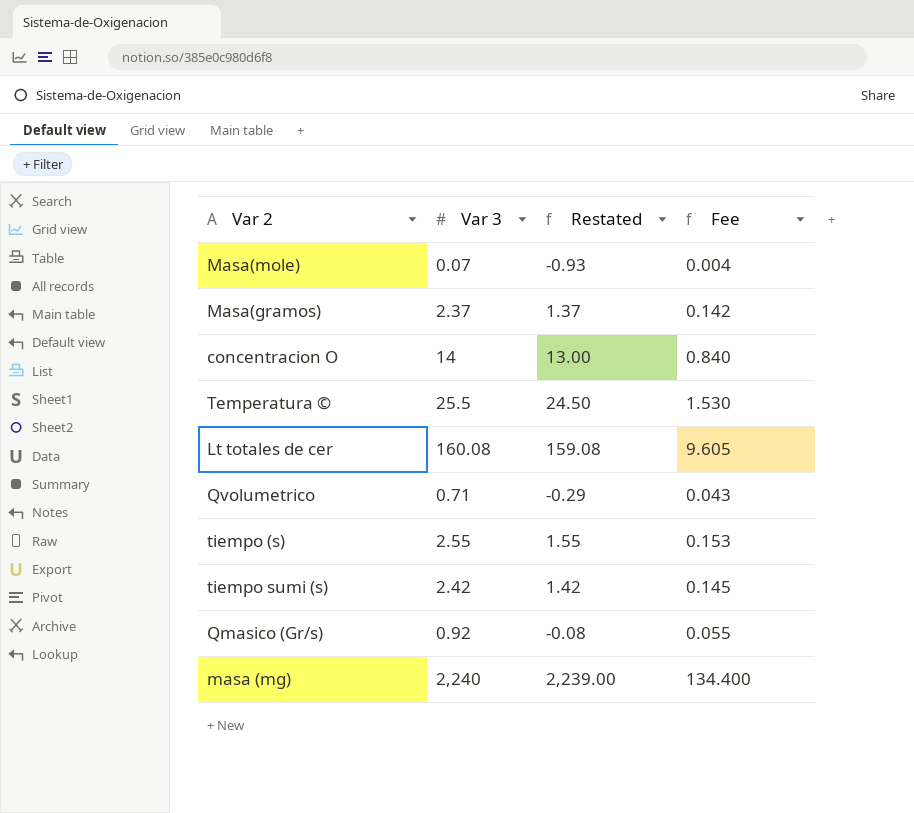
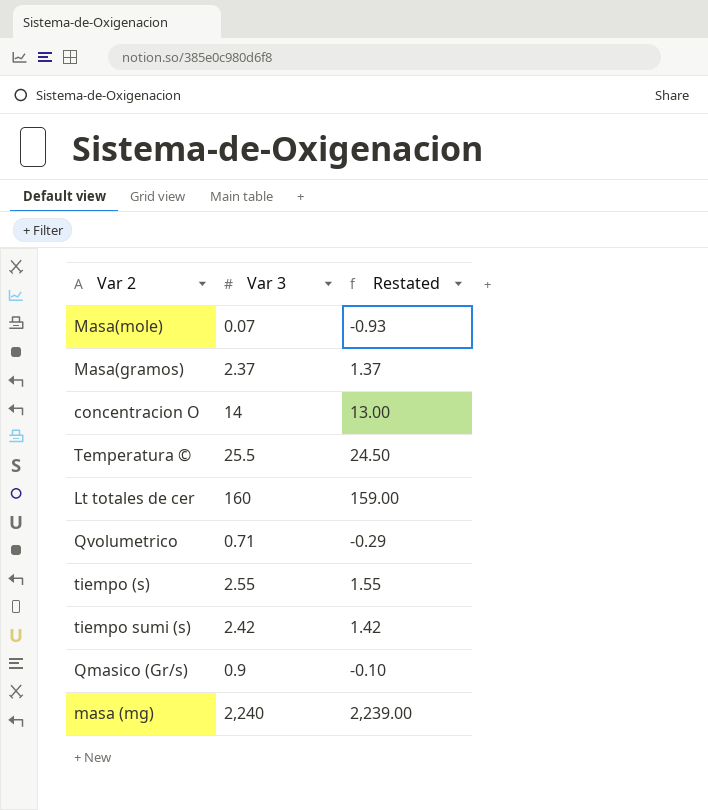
column Fee | formula: [Var 3] * 0.06 -> none
Lt totales de cer | Var 3: 160.08 -> 160
Lt totales de cer | Restated: 159.08 -> 159.00
Qmasico (Gr/s) | Var 3: 0.92 -> 0.9
Qmasico (Gr/s) | Restated: -0.08 -> -0.10

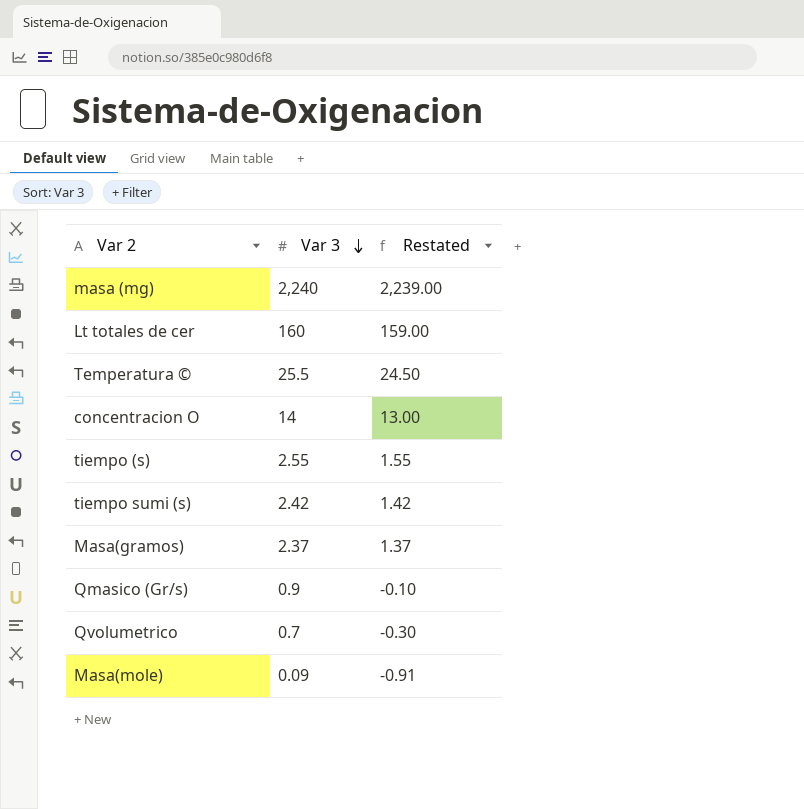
row order: none -> Var 3 descending
Qvolumetrico | Var 3: 0.71 -> 0.7
Qvolumetrico | Restated: -0.29 -> -0.30
Masa(mole) | Var 3: 0.07 -> 0.09
Masa(mole) | Restated: -0.93 -> -0.91

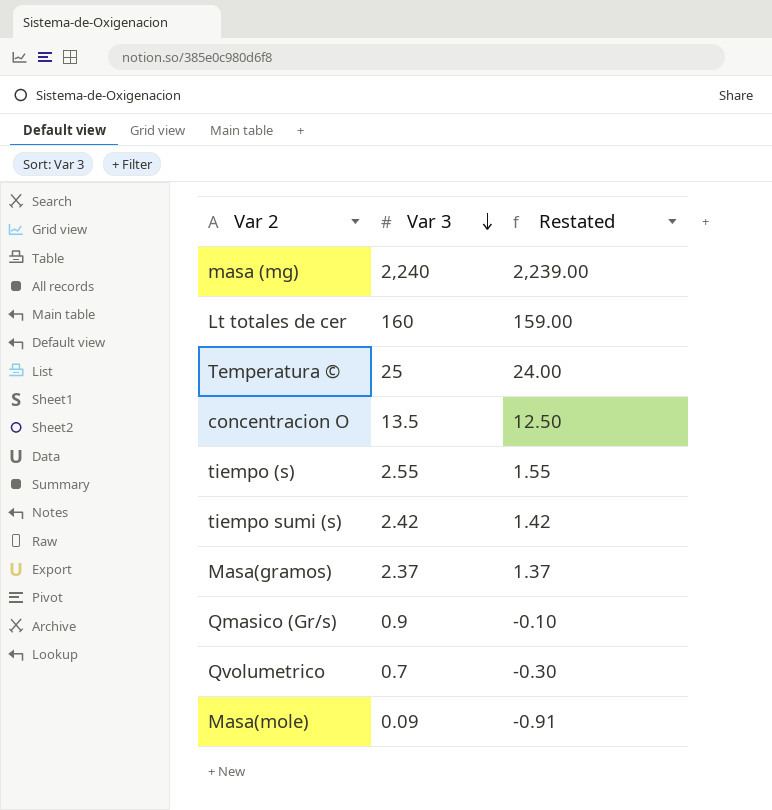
Temperatura © | Var 3: 25.5 -> 25
Temperatura © | Restated: 24.50 -> 24.00
concentracion O | Var 3: 14 -> 13.5
concentracion O | Restated: 13.00 -> 12.50

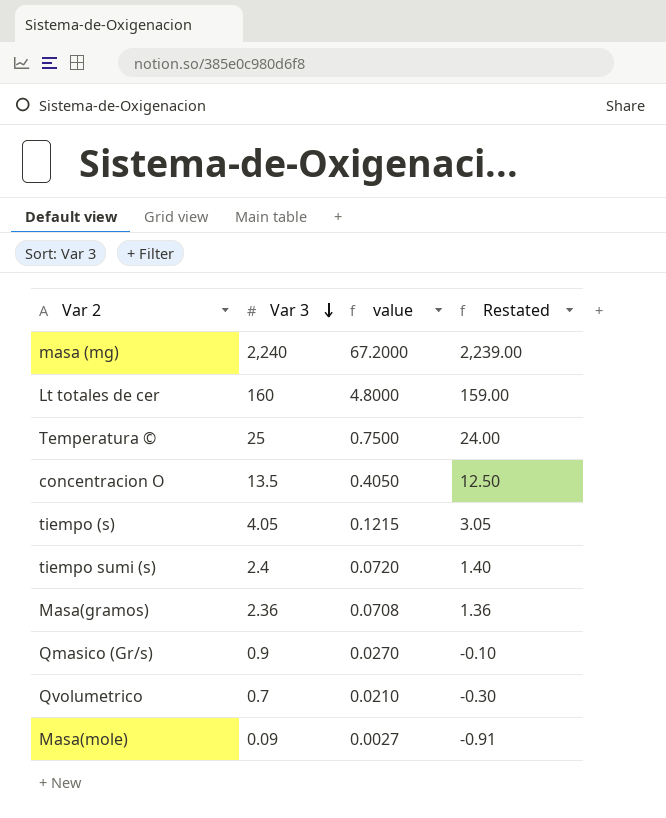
column value | formula: none -> [Var 3] * 0.03
tiempo (s) | Var 3: 2.55 -> 4.05
tiempo (s) | Restated: 1.55 -> 3.05
tiempo sumi (s) | Var 3: 2.42 -> 2.4
tiempo sumi (s) | Restated: 1.42 -> 1.40
Masa(gramos) | Var 3: 2.37 -> 2.36
Masa(gramos) | Restated: 1.37 -> 1.36

